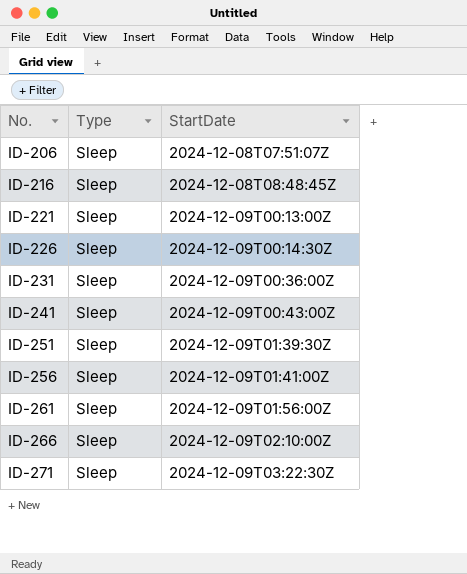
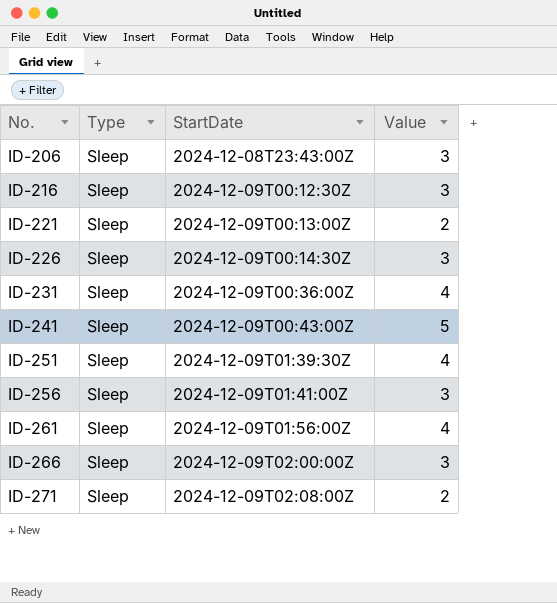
column Value | position: none -> 4
ID-206 | StartDate: 2024-12-08T07:51:07Z -> 2024-12-08T23:43:00Z
ID-216 | StartDate: 2024-12-08T08:48:45Z -> 2024-12-09T00:12:30Z
ID-266 | StartDate: 2024-12-09T02:10:00Z -> 2024-12-09T02:00:00Z
ID-271 | StartDate: 2024-12-09T03:22:30Z -> 2024-12-09T02:08:00Z

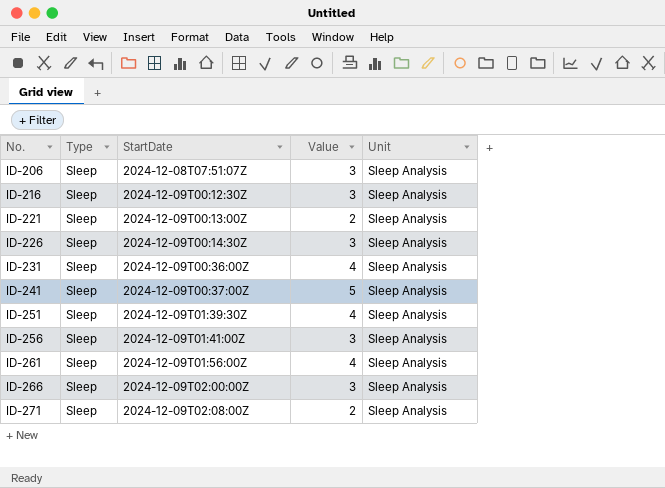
column Unit | position: none -> 5
ID-206 | StartDate: 2024-12-08T23:43:00Z -> 2024-12-08T07:51:07Z
ID-241 | StartDate: 2024-12-09T00:43:00Z -> 2024-12-09T00:37:00Z

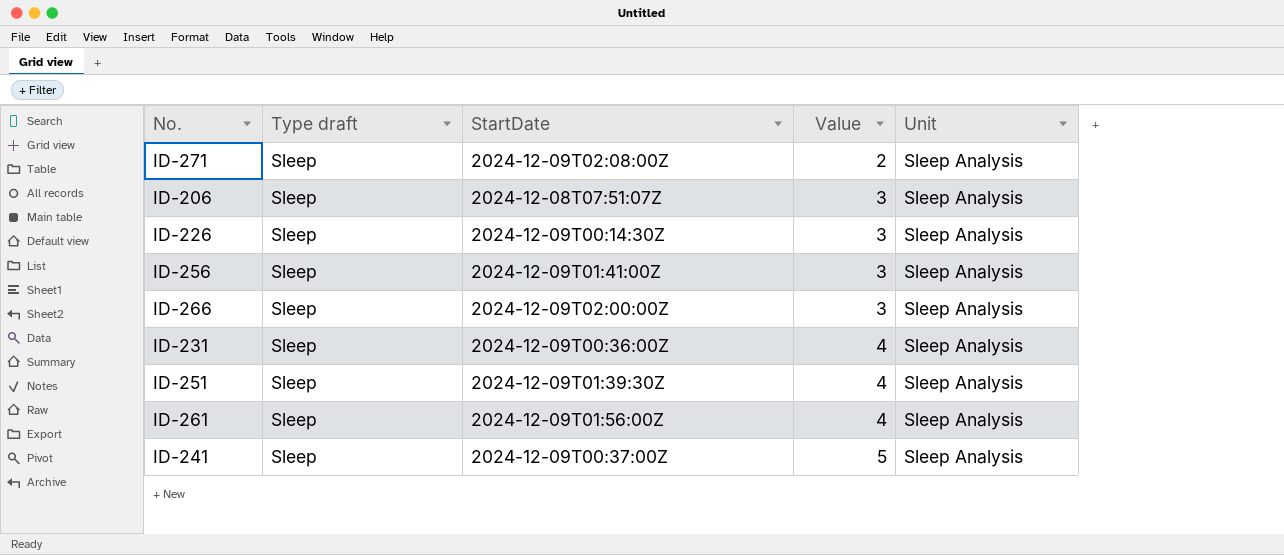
row order: No. ascending -> Value ascending
column name: Type -> Type draft
row ID-216: Sleep | 2024-12-09T00:12:30Z | 3 | Sleep Analysis -> none
row ID-221: Sleep | 2024-12-09T00:13:00Z | 2 | Sleep Analysis -> none

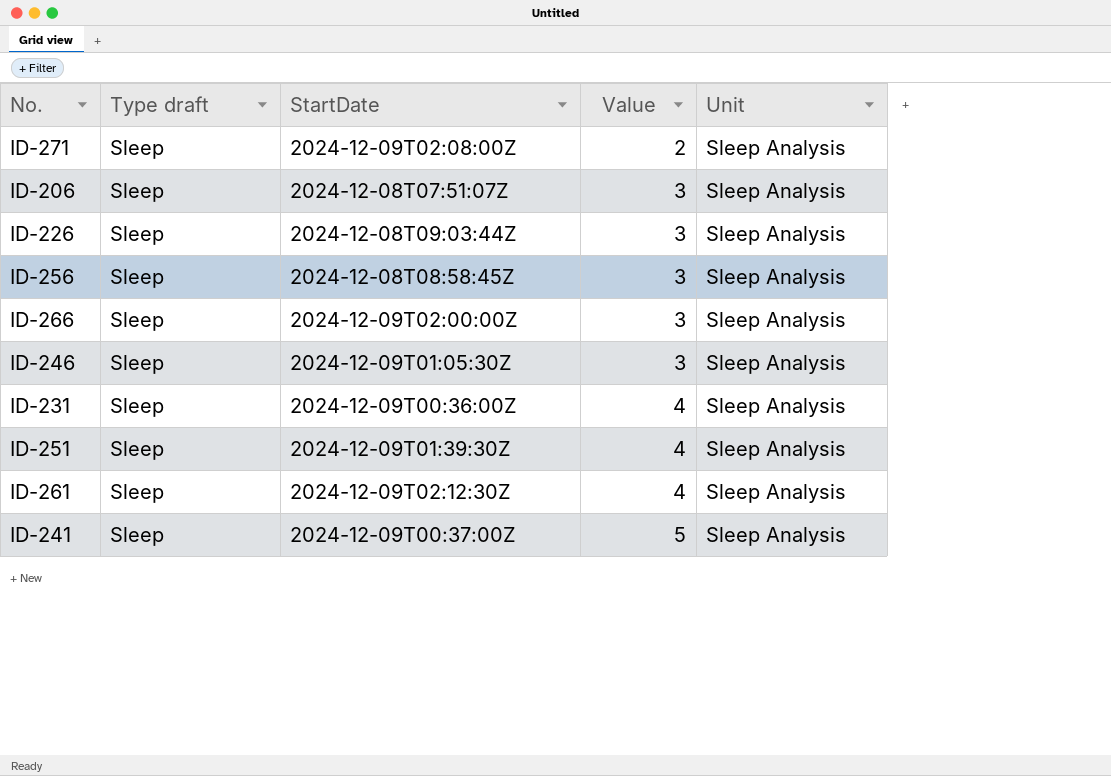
ID-226 | StartDate: 2024-12-09T00:14:30Z -> 2024-12-08T09:03:44Z
ID-256 | StartDate: 2024-12-09T01:41:00Z -> 2024-12-08T08:58:45Z
row ID-246: none -> Sleep | 2024-12-09T01:05:30Z | 3 | Sleep Analysis
ID-261 | StartDate: 2024-12-09T01:56:00Z -> 2024-12-09T02:12:30Z

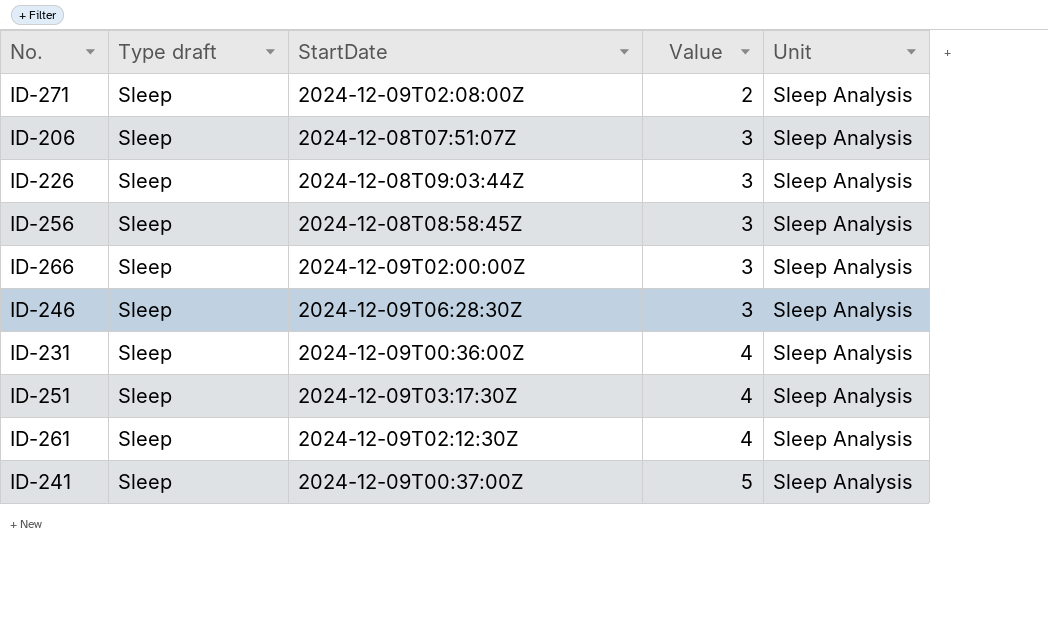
ID-246 | StartDate: 2024-12-09T01:05:30Z -> 2024-12-09T06:28:30Z
ID-251 | StartDate: 2024-12-09T01:39:30Z -> 2024-12-09T03:17:30Z

